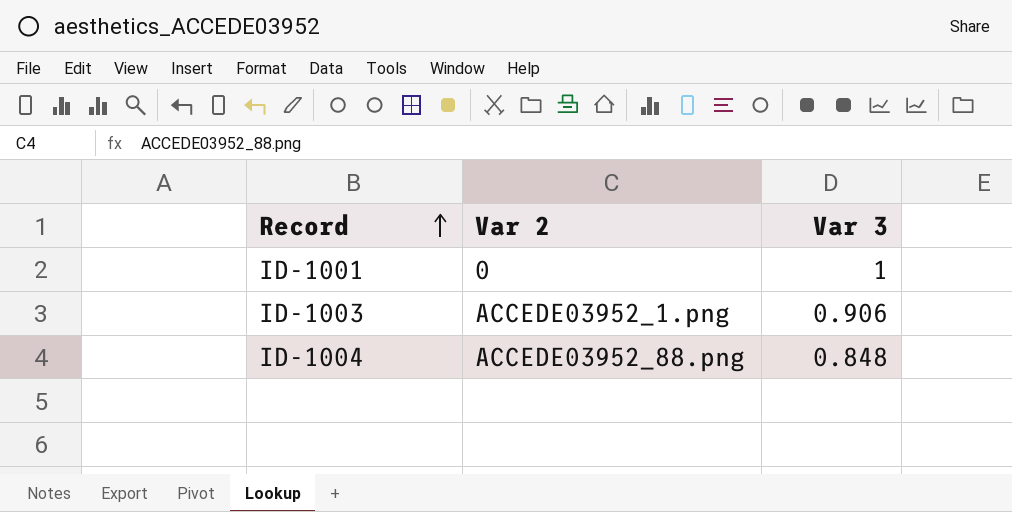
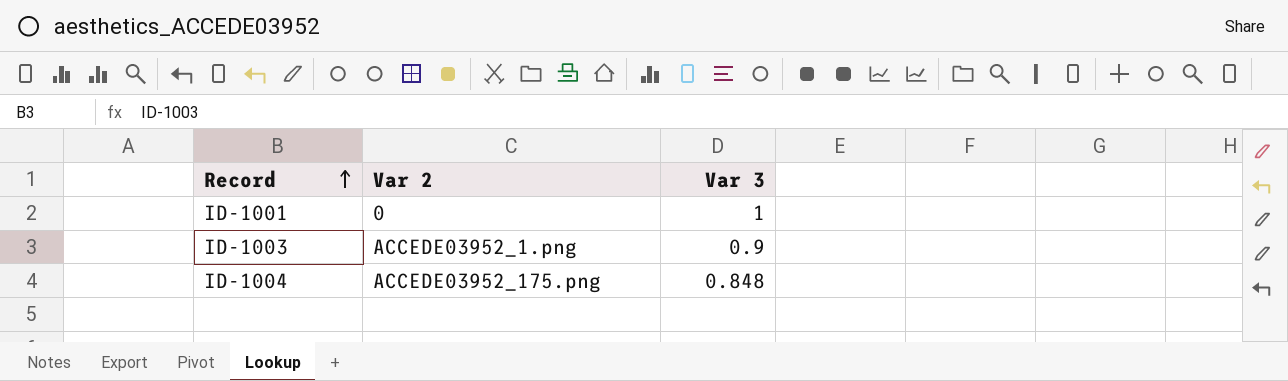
ID-1003 | Var 3: 0.906 -> 0.9
ID-1004 | Var 2: ACCEDE03952_88.png -> ACCEDE03952_175.png

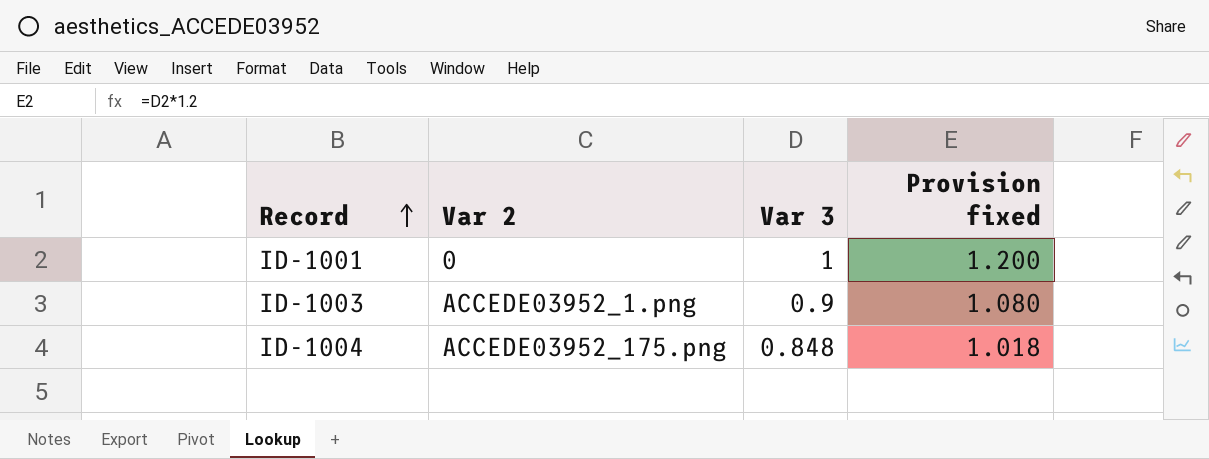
column Provision fixed | formula: none -> [Var 3] * 1.2

